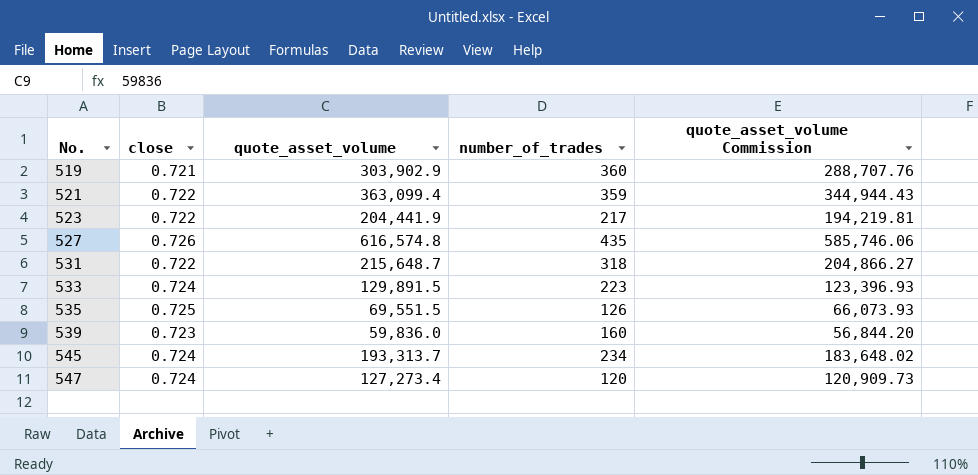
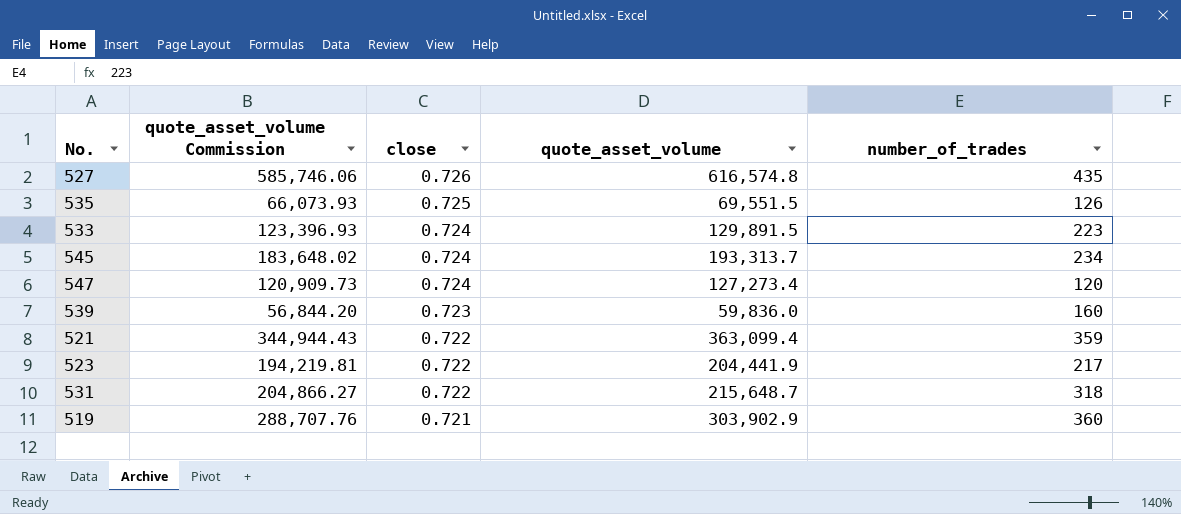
row order: No. ascending -> close descending
column quote_asset_volume Commission | position: 5 -> 2

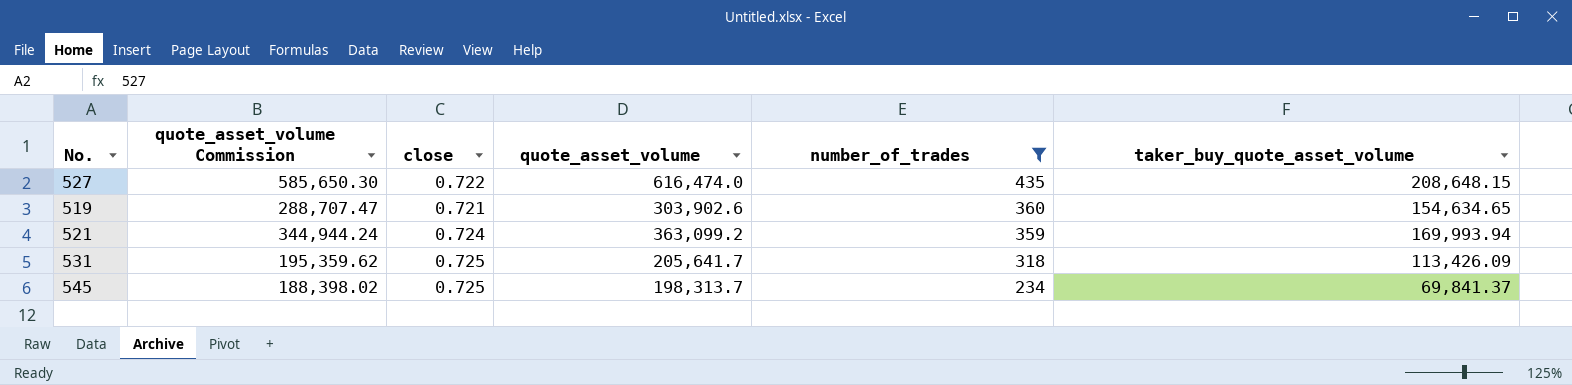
filter: none -> number_of_trades >= 234
row order: close descending -> number_of_trades descending
column taker_buy_quote_asset_volume | position: none -> 6
527 | quote_asset_volume Commission: 585,746.06 -> 585,650.30
527 | close: 0.726 -> 0.722
527 | quote_asset_volume: 616,574.8 -> 616,474.0
519 | quote_asset_volume Commission: 288,707.76 -> 288,707.47
519 | quote_asset_volume: 303,902.9 -> 303,902.6
521 | quote_asset_volume Commission: 344,944.43 -> 344,944.24
521 | close: 0.722 -> 0.724
521 | quote_asset_volume: 363,099.4 -> 363,099.2
531 | quote_asset_volume Commission: 204,866.27 -> 195,359.62
531 | close: 0.722 -> 0.725
531 | quote_asset_volume: 215,648.7 -> 205,641.7
545 | quote_asset_volume Commission: 183,648.02 -> 188,398.02
545 | close: 0.724 -> 0.725
545 | quote_asset_volume: 193,313.7 -> 198,313.7

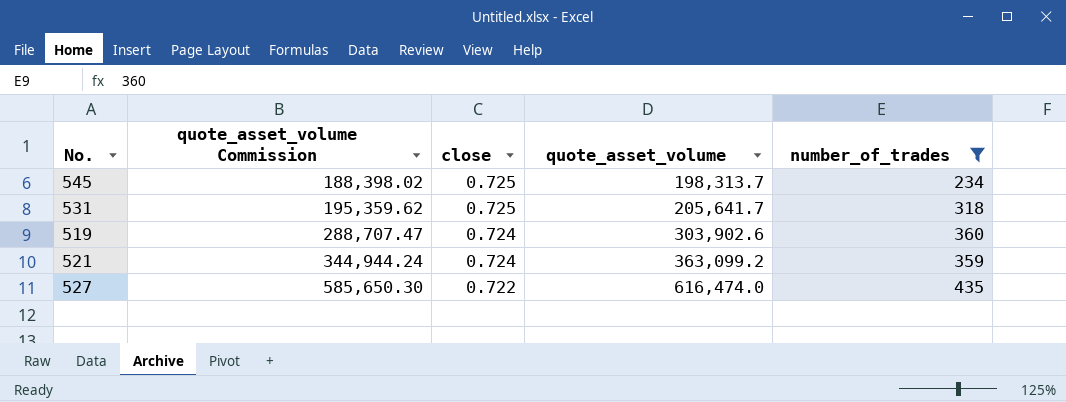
row order: number_of_trades descending -> quote_asset_volume Commission ascending
column taker_buy_quote_asset_volume | position: 6 -> none
519 | close: 0.721 -> 0.724

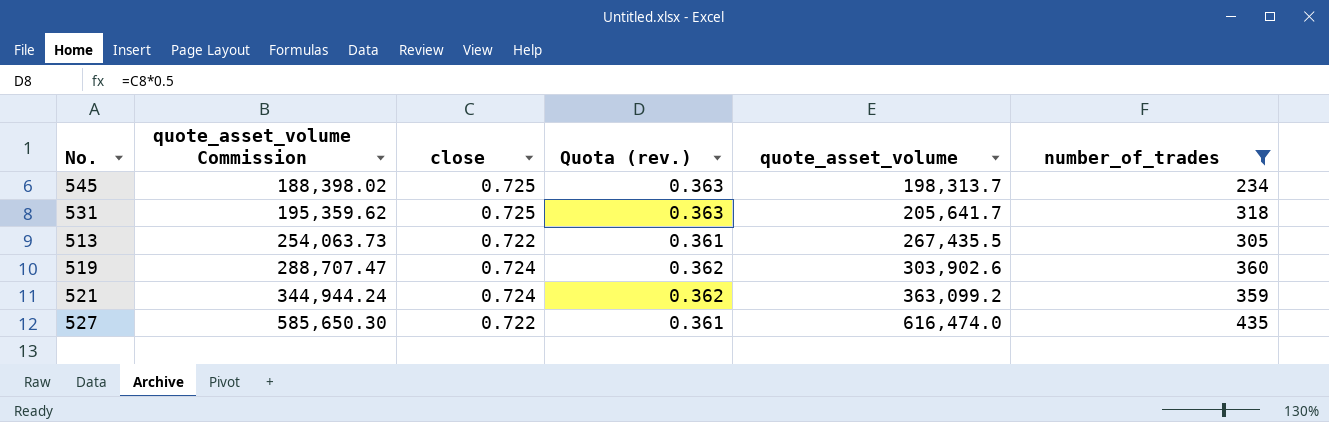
column Quota (rev.) | formula: none -> [close] * 0.5
row 513: none -> 254,063.73 | 0.722 | 0.361 | 267,435.5 | 305

